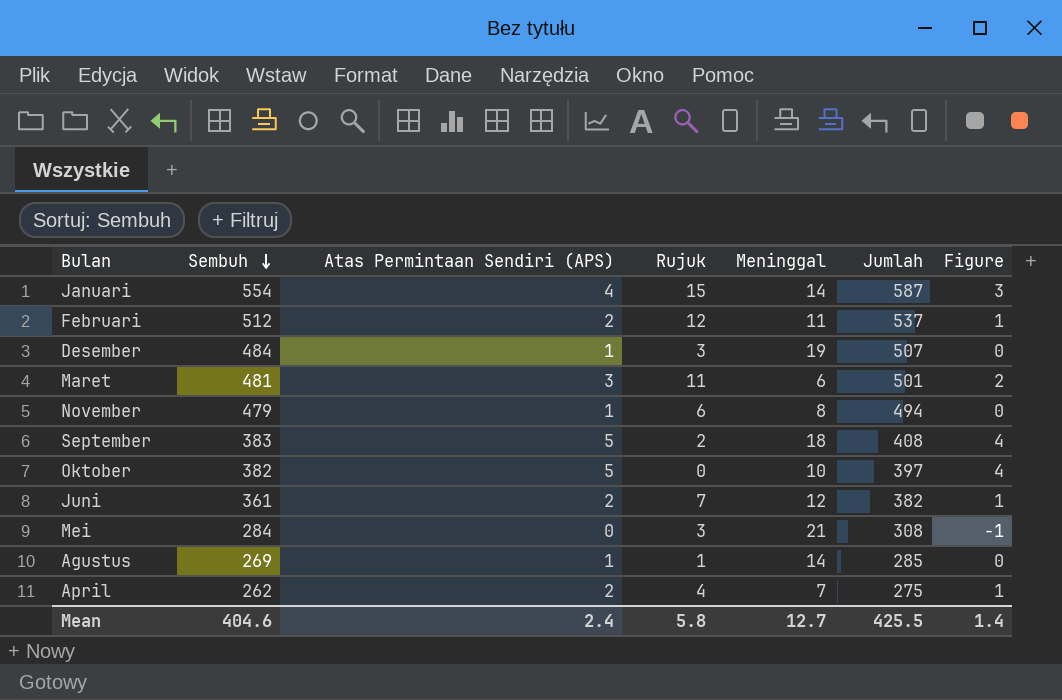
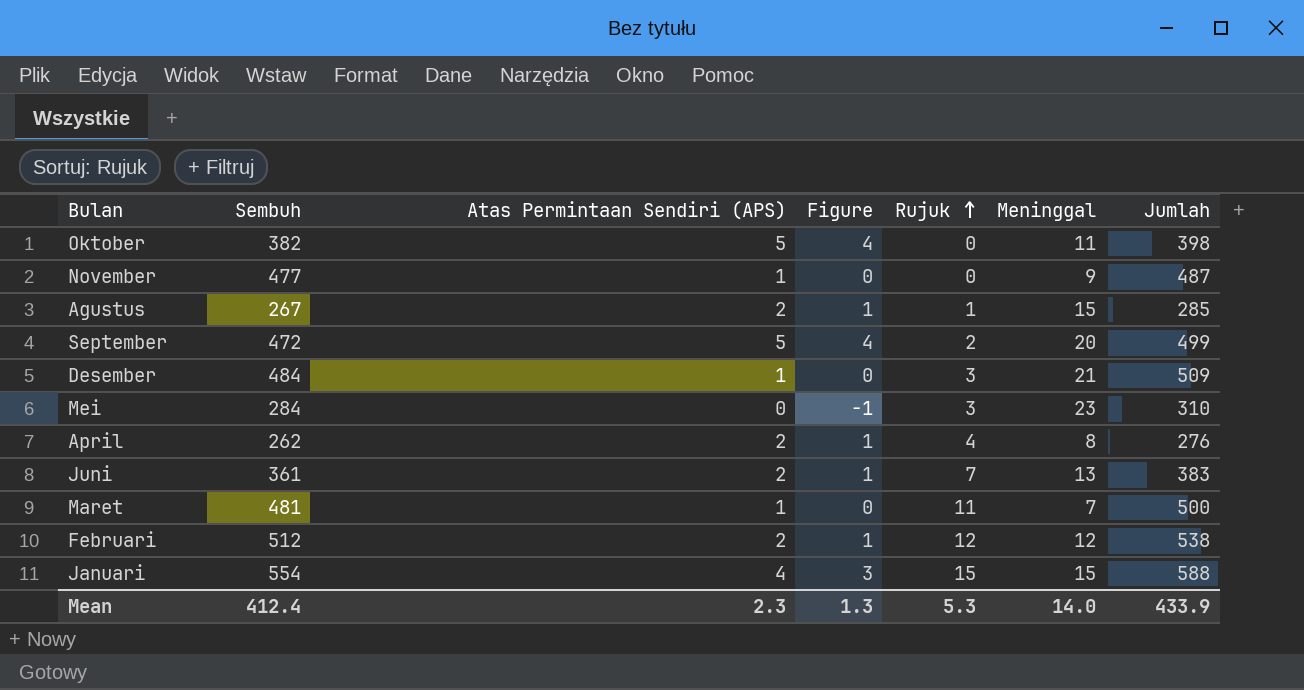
row order: Sembuh descending -> Rujuk ascending
column Figure | position: 7 -> 4
Oktober | Meninggal: 10 -> 11
Oktober | Jumlah: 397 -> 398
November | Sembuh: 479 -> 477
November | Rujuk: 6 -> 0
November | Meninggal: 8 -> 9
November | Jumlah: 494 -> 487
Agustus | Sembuh: 269 -> 267
Agustus | Atas Permintaan Sendiri (APS): 1 -> 2
Agustus | Figure: 0 -> 1
Agustus | Meninggal: 14 -> 15
September | Sembuh: 383 -> 472
September | Meninggal: 18 -> 20
September | Jumlah: 408 -> 499
Desember | Meninggal: 19 -> 21
Desember | Jumlah: 507 -> 509
Mei | Meninggal: 21 -> 23
Mei | Jumlah: 308 -> 310
April | Meninggal: 7 -> 8
April | Jumlah: 275 -> 276
Juni | Meninggal: 12 -> 13
Juni | Jumlah: 382 -> 383
Maret | Atas Permintaan Sendiri (APS): 3 -> 1
Maret | Figure: 2 -> 0
Maret | Meninggal: 6 -> 7
Maret | Jumlah: 501 -> 500
Februari | Meninggal: 11 -> 12
Februari | Jumlah: 537 -> 538
Januari | Meninggal: 14 -> 15
Januari | Jumlah: 587 -> 588
Mean | Sembuh: 404.6 -> 412.4
Mean | Atas Permintaan Sendiri (APS): 2.4 -> 2.3
Mean | Figure: 1.4 -> 1.3
Mean | Rujuk: 5.8 -> 5.3
Mean | Meninggal: 12.7 -> 14.0
Mean | Jumlah: 425.5 -> 433.9

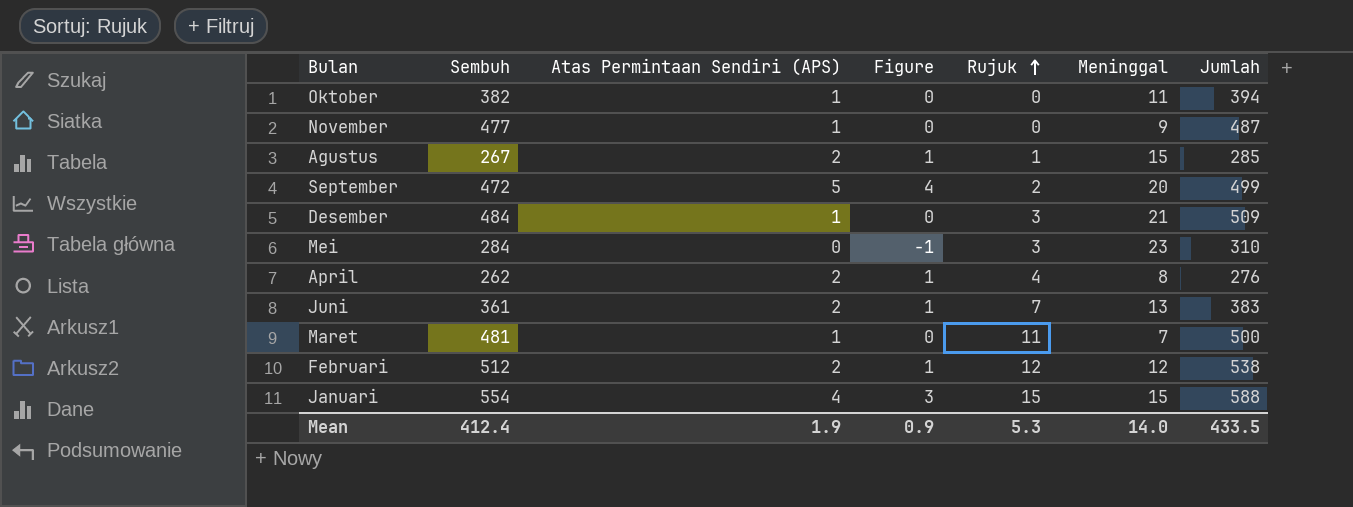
Oktober | Atas Permintaan Sendiri (APS): 5 -> 1
Oktober | Figure: 4 -> 0
Oktober | Jumlah: 398 -> 394
Mean | Atas Permintaan Sendiri (APS): 2.3 -> 1.9
Mean | Figure: 1.3 -> 0.9
Mean | Jumlah: 433.9 -> 433.5

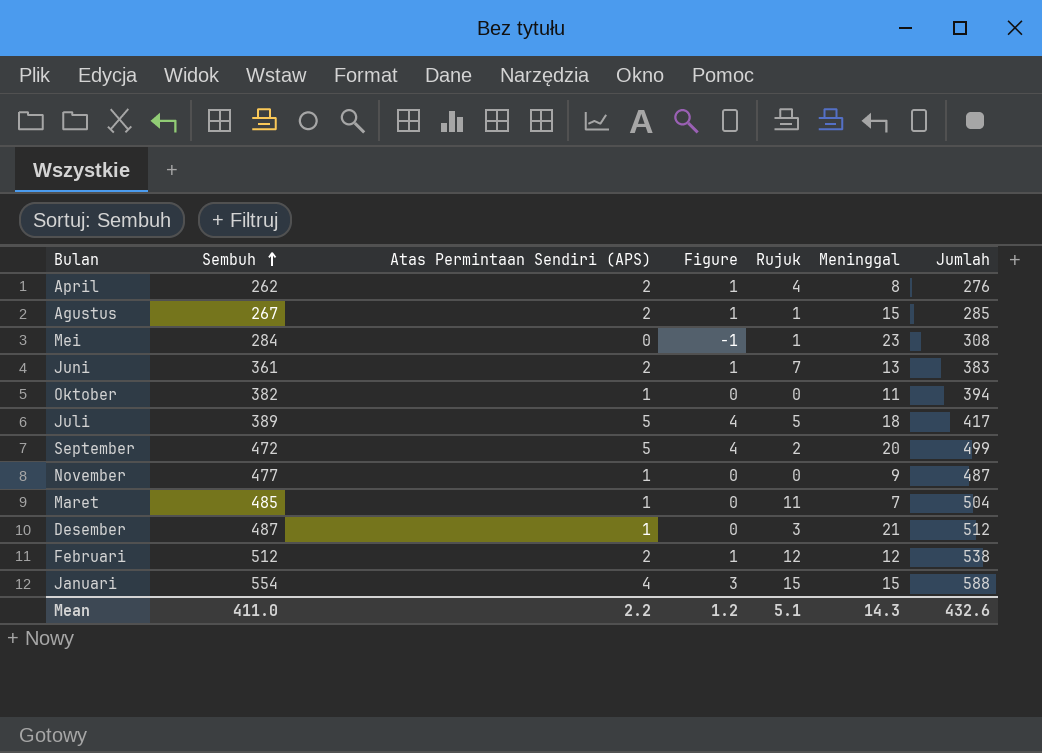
row order: Rujuk ascending -> Sembuh ascending
Mei | Rujuk: 3 -> 1
Mei | Jumlah: 310 -> 308
row Juli: none -> 389 | 5 | 4 | 5 | 18 | 417
Maret | Sembuh: 481 -> 485
Maret | Jumlah: 500 -> 504
Desember | Sembuh: 484 -> 487
Desember | Jumlah: 509 -> 512
Mean | Sembuh: 412.4 -> 411.0
Mean | Atas Permintaan Sendiri (APS): 1.9 -> 2.2
Mean | Figure: 0.9 -> 1.2
Mean | Rujuk: 5.3 -> 5.1
Mean | Meninggal: 14.0 -> 14.3
Mean | Jumlah: 433.5 -> 432.6

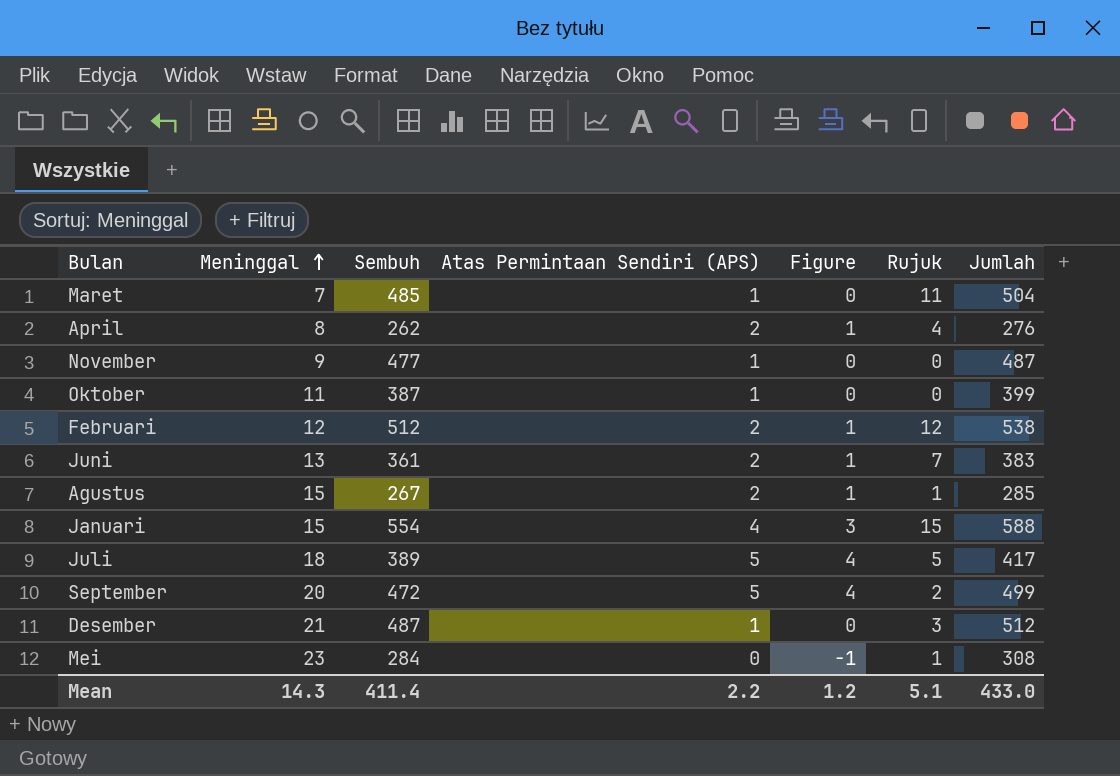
row order: Sembuh ascending -> Meninggal ascending
column Meninggal | position: 6 -> 2
Oktober | Sembuh: 382 -> 387
Oktober | Jumlah: 394 -> 399
Mean | Sembuh: 411.0 -> 411.4
Mean | Jumlah: 432.6 -> 433.0

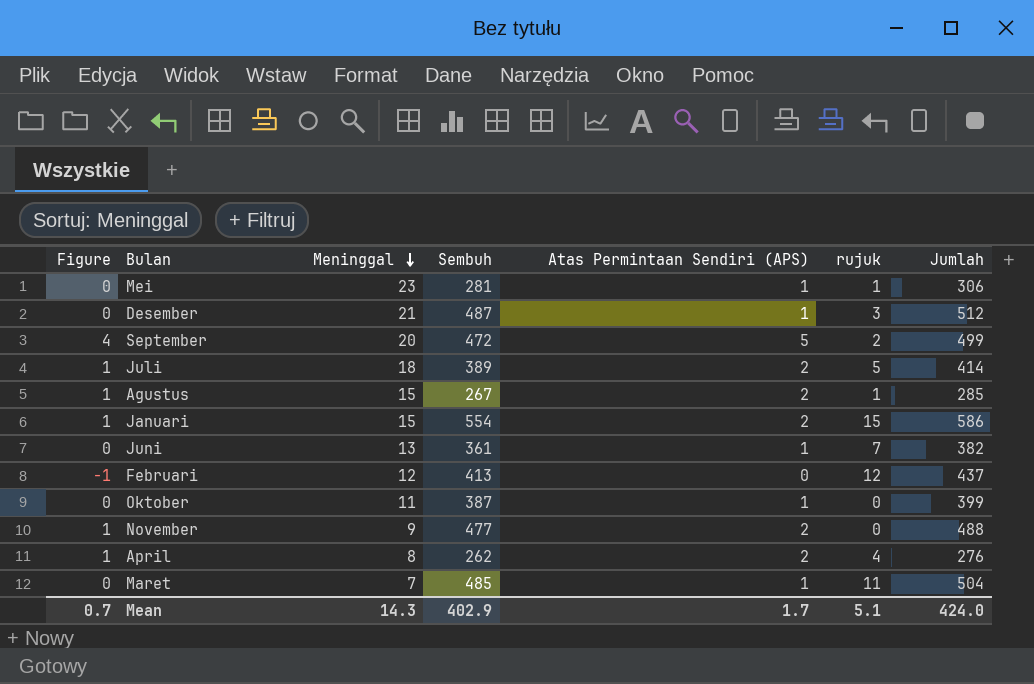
row order: Meninggal ascending -> Meninggal descending
column Figure | position: 5 -> 1
column name: Rujuk -> rujuk
Mei | Figure: -1 -> 0
Mei | Sembuh: 284 -> 281
Mei | Atas Permintaan Sendiri (APS): 0 -> 1
Mei | Jumlah: 308 -> 306
Juli | Figure: 4 -> 1
Juli | Atas Permintaan Sendiri (APS): 5 -> 2
Juli | Jumlah: 417 -> 414
Januari | Figure: 3 -> 1
Januari | Atas Permintaan Sendiri (APS): 4 -> 2
Januari | Jumlah: 588 -> 586
Juni | Figure: 1 -> 0
Juni | Atas Permintaan Sendiri (APS): 2 -> 1
Juni | Jumlah: 383 -> 382
Februari | Figure: 1 -> -1
Februari | Sembuh: 512 -> 413
Februari | Atas Permintaan Sendiri (APS): 2 -> 0
Februari | Jumlah: 538 -> 437
November | Figure: 0 -> 1
November | Atas Permintaan Sendiri (APS): 1 -> 2
November | Jumlah: 487 -> 488
Mean | Figure: 1.2 -> 0.7
Mean | Sembuh: 411.4 -> 402.9
Mean | Atas Permintaan Sendiri (APS): 2.2 -> 1.7
Mean | Jumlah: 433.0 -> 424.0

